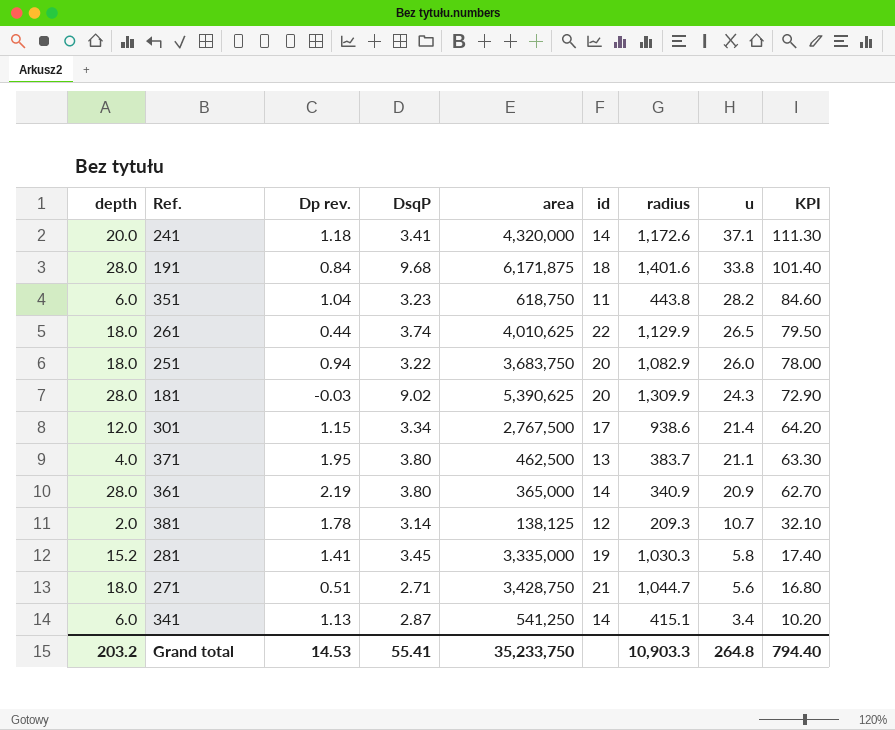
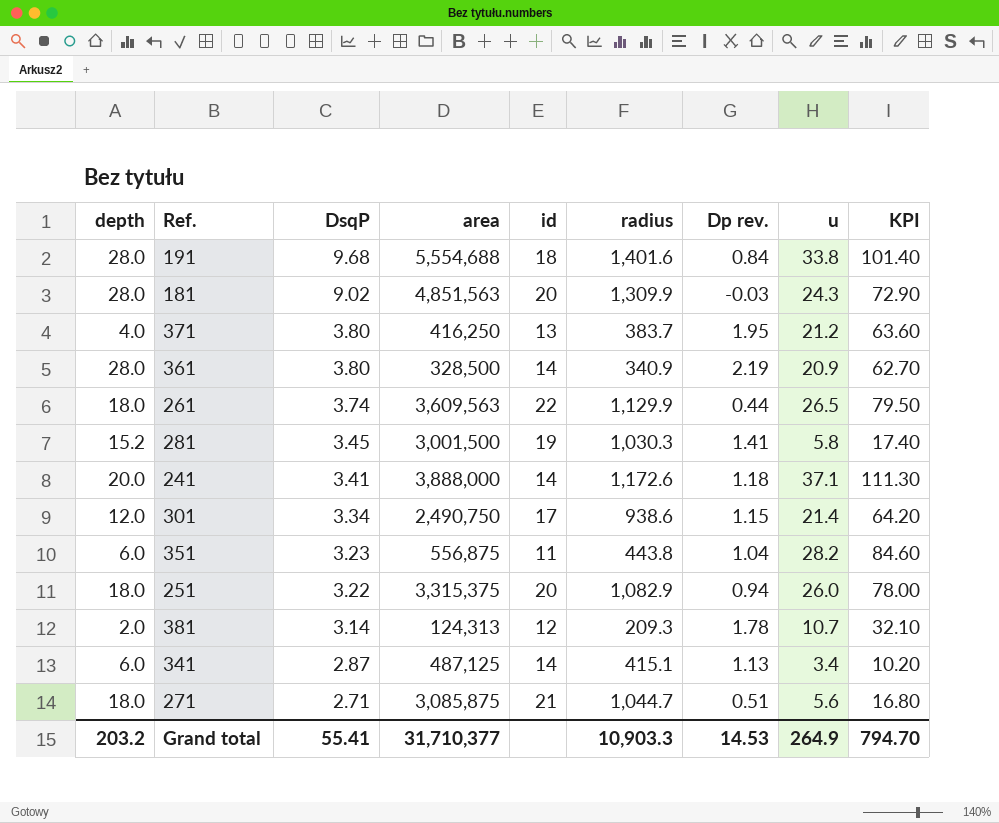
row order: u descending -> DsqP descending
column Dp rev. | position: 3 -> 7
191 | area: 6,171,875 -> 5,554,688
181 | area: 5,390,625 -> 4,851,563
371 | area: 462,500 -> 416,250
371 | u: 21.1 -> 21.2
371 | KPI: 63.30 -> 63.60
361 | area: 365,000 -> 328,500
261 | area: 4,010,625 -> 3,609,563
281 | area: 3,335,000 -> 3,001,500
241 | area: 4,320,000 -> 3,888,000
301 | area: 2,767,500 -> 2,490,750
351 | area: 618,750 -> 556,875
251 | area: 3,683,750 -> 3,315,375
381 | area: 138,125 -> 124,313
341 | area: 541,250 -> 487,125
271 | area: 3,428,750 -> 3,085,875
Grand total | area: 35,233,750 -> 31,710,377
Grand total | u: 264.8 -> 264.9
Grand total | KPI: 794.40 -> 794.70

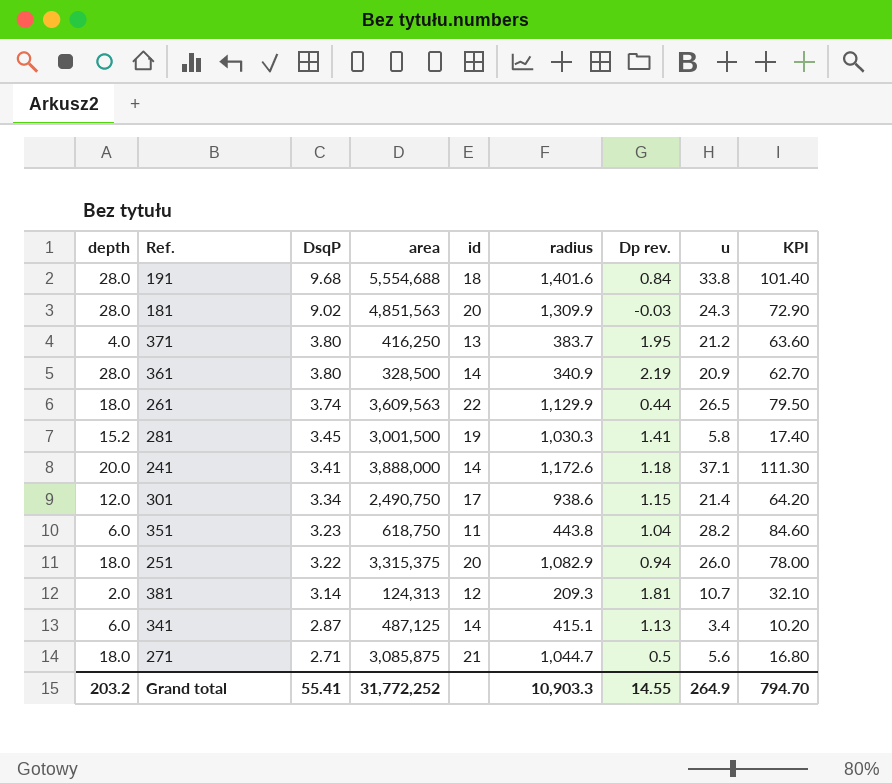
351 | area: 556,875 -> 618,750
381 | Dp rev.: 1.78 -> 1.81
271 | Dp rev.: 0.51 -> 0.5
Grand total | area: 31,710,377 -> 31,772,252
Grand total | Dp rev.: 14.53 -> 14.55

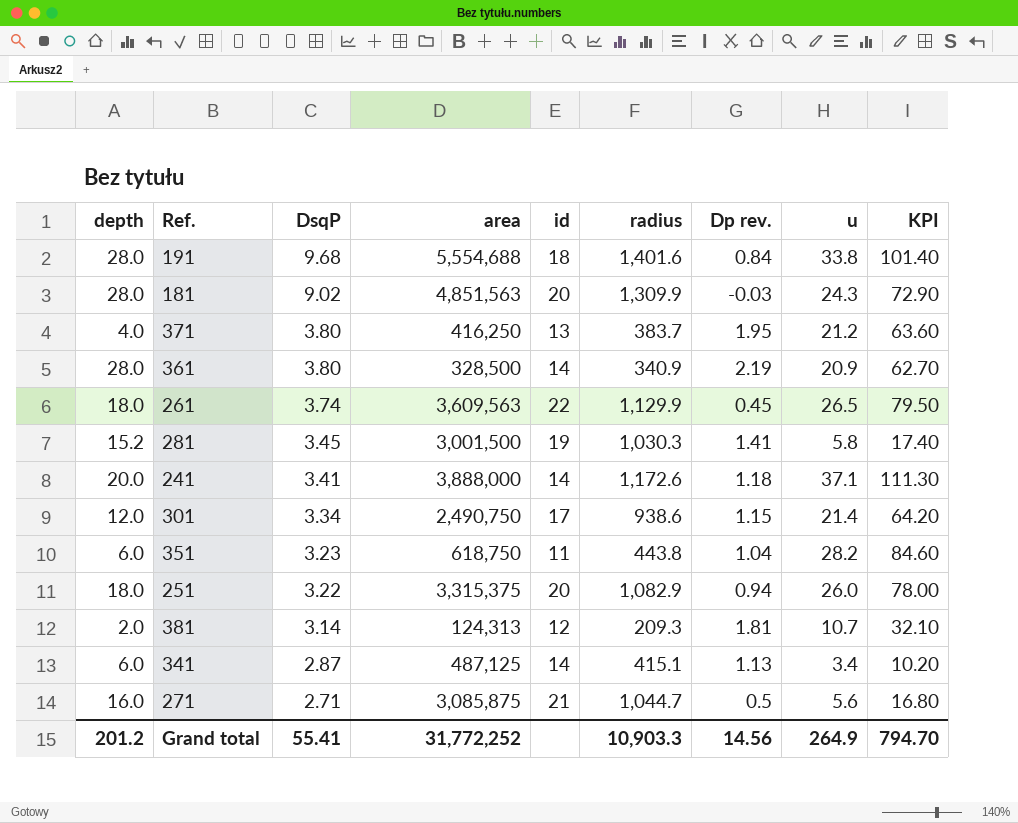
261 | Dp rev.: 0.44 -> 0.45
271 | depth: 18.0 -> 16.0
Grand total | depth: 203.2 -> 201.2
Grand total | Dp rev.: 14.55 -> 14.56

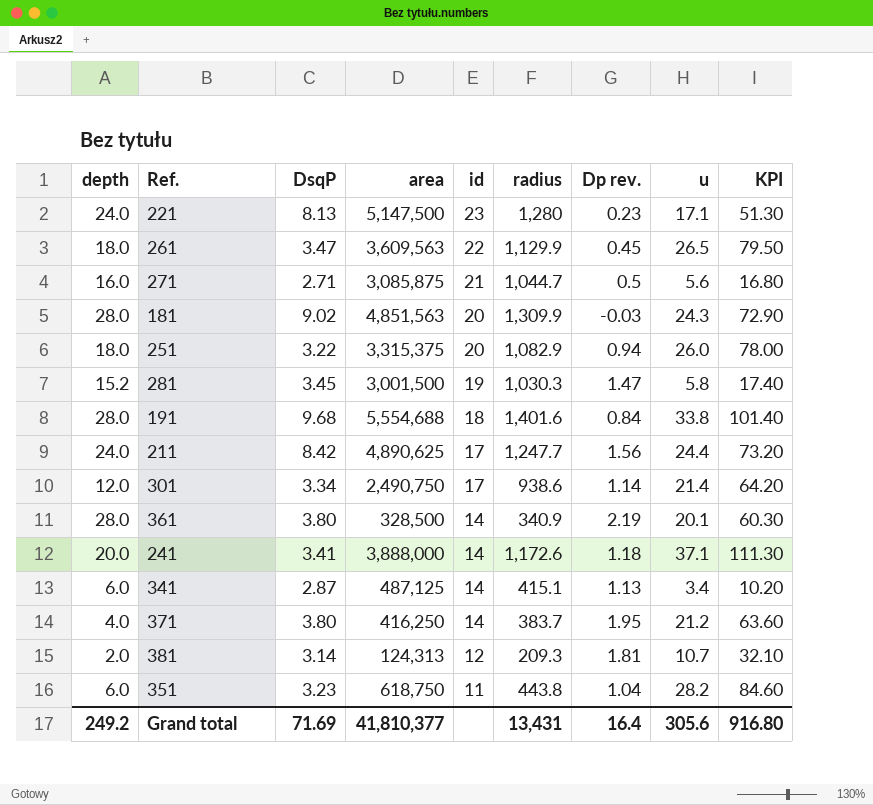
row order: DsqP descending -> id descending
row 221: none -> 24.0 | 8.13 | 5,147,500 | 23 | 1,280 | 0.23 | 17.1 | 51.30
261 | DsqP: 3.74 -> 3.47
281 | Dp rev.: 1.41 -> 1.47
row 211: none -> 24.0 | 8.42 | 4,890,625 | 17 | 1,247.7 | 1.56 | 24.4 | 73.20
301 | Dp rev.: 1.15 -> 1.14
361 | u: 20.9 -> 20.1
361 | KPI: 62.70 -> 60.30
371 | id: 13 -> 14
Grand total | depth: 201.2 -> 249.2
Grand total | DsqP: 55.41 -> 71.69
Grand total | area: 31,772,252 -> 41,810,377
Grand total | radius: 10,903.3 -> 13,431
Grand total | Dp rev.: 14.56 -> 16.4
Grand total | u: 264.9 -> 305.6
Grand total | KPI: 794.70 -> 916.80

